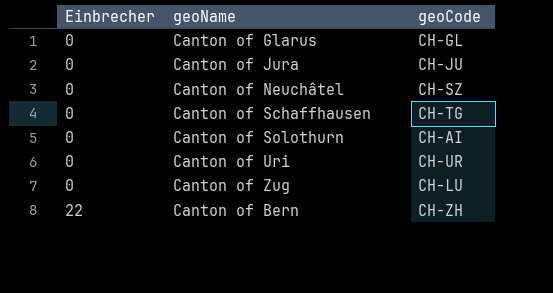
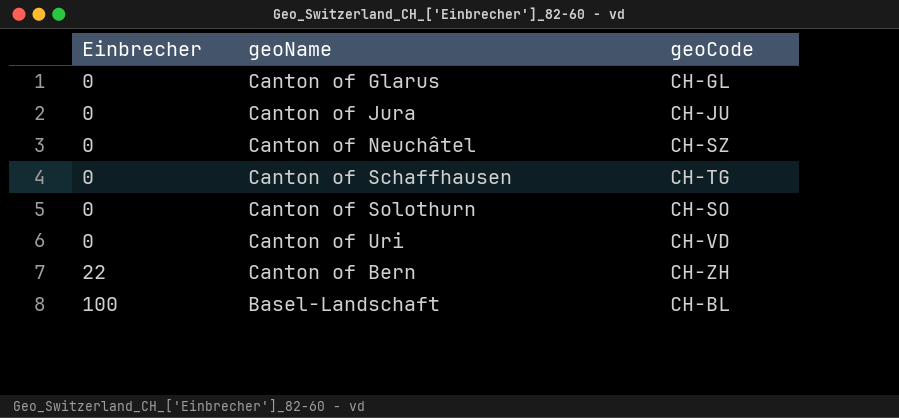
row Canton of Zug: 0 | CH-LU -> none
Canton of Solothurn | geoCode: CH-AI -> CH-SO
Canton of Uri | geoCode: CH-UR -> CH-VD
row Basel-Landschaft: none -> 100 | CH-BL

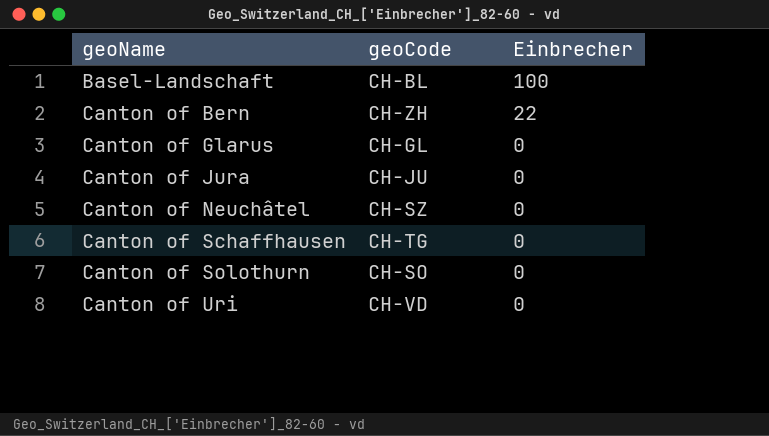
row order: Einbrecher ascending -> geoName ascending
column Einbrecher | position: 1 -> 3

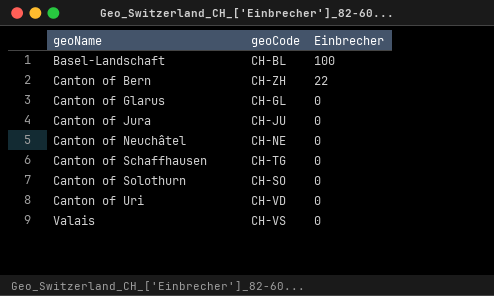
Canton of Neuchâtel | geoCode: CH-SZ -> CH-NE
row Valais: none -> CH-VS | 0

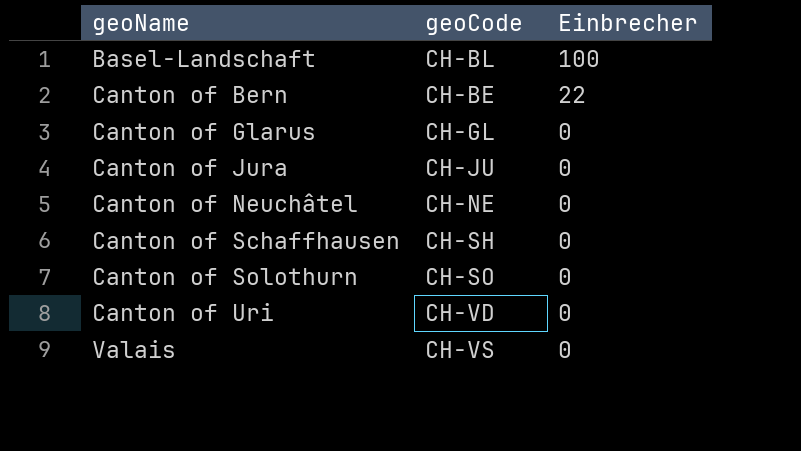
Canton of Bern | geoCode: CH-ZH -> CH-BE
Canton of Schaffhausen | geoCode: CH-TG -> CH-SH

